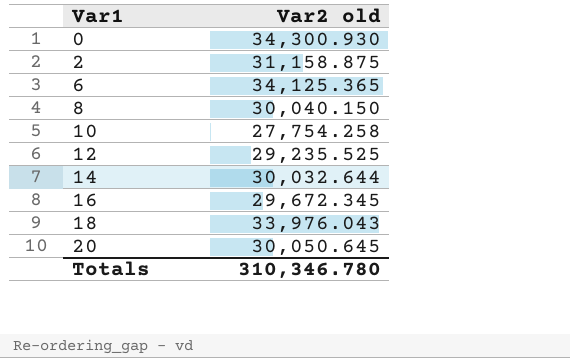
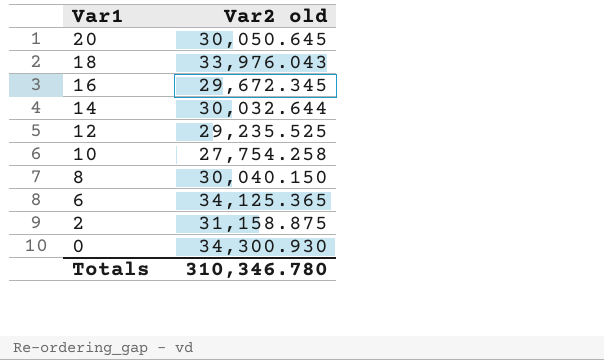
row order: Var1 ascending -> Var1 descending

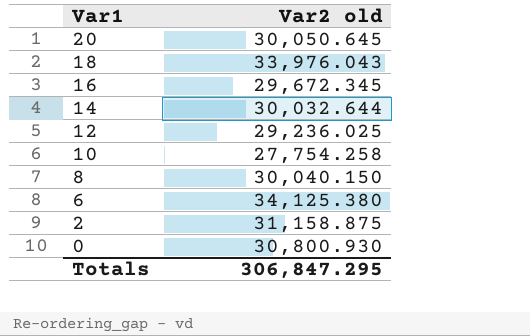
12 | Var2 old: 29,235.525 -> 29,236.025
6 | Var2 old: 34,125.365 -> 34,125.380
0 | Var2 old: 34,300.930 -> 30,800.930
Totals | Var2 old: 310,346.780 -> 306,847.295

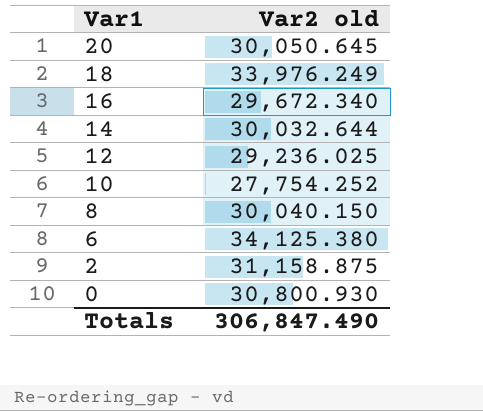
18 | Var2 old: 33,976.043 -> 33,976.249
16 | Var2 old: 29,672.345 -> 29,672.340
10 | Var2 old: 27,754.258 -> 27,754.252
Totals | Var2 old: 306,847.295 -> 306,847.490

